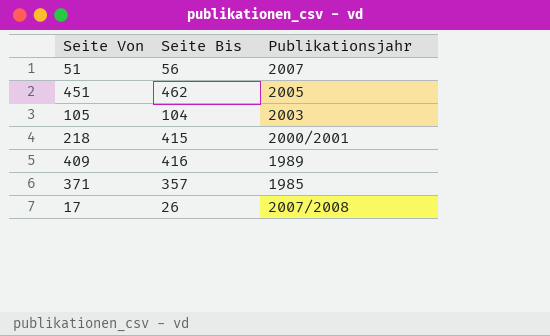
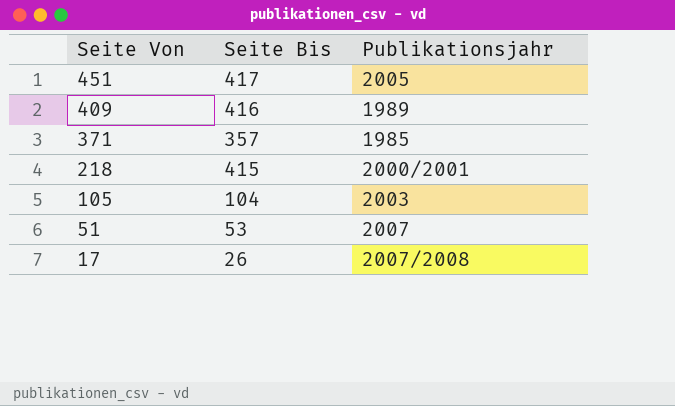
row order: none -> Seite Von descending
451 | Seite Bis: 462 -> 417
51 | Seite Bis: 56 -> 53

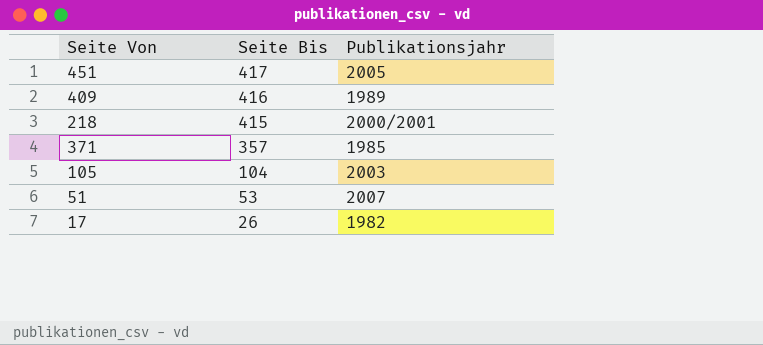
row order: Seite Von descending -> Seite Bis descending
17 | Publikationsjahr: 2007/2008 -> 1982

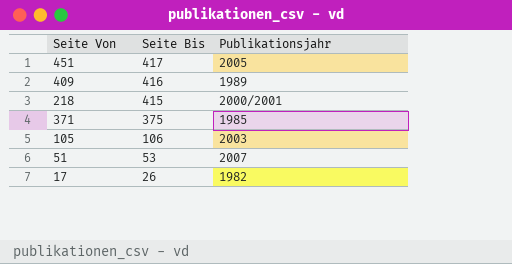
371 | Seite Bis: 357 -> 375
105 | Seite Bis: 104 -> 106

